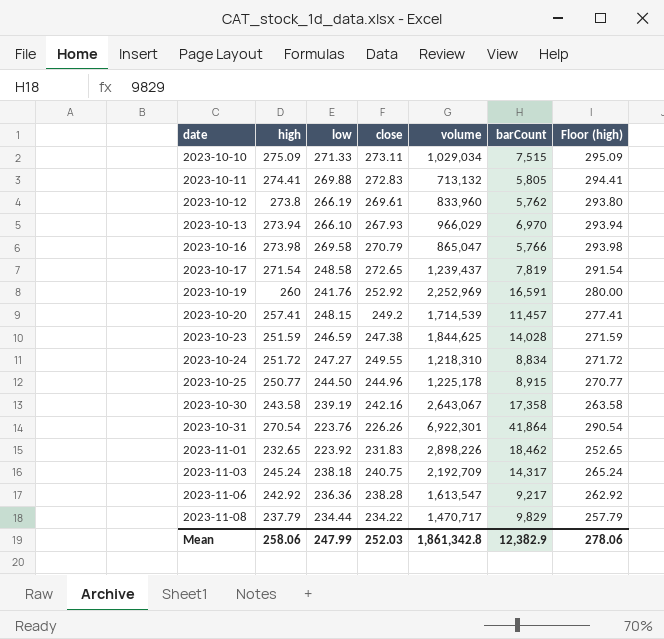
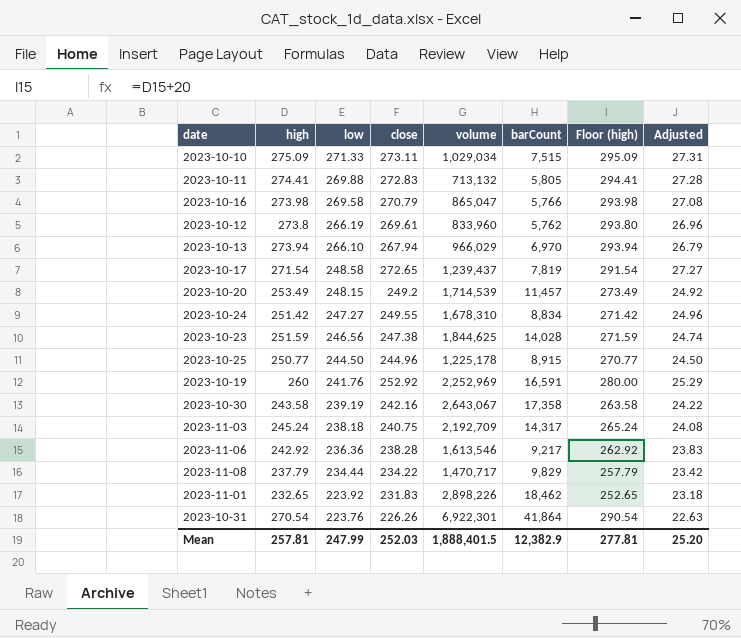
row order: date ascending -> low descending
column Adjusted | formula: none -> [close] * 0.1
2023-10-13 | close: 267.93 -> 267.94
2023-10-20 | high: 257.41 -> 253.49
2023-10-20 | Floor (high): 277.41 -> 273.49
2023-10-24 | high: 251.72 -> 251.42
2023-10-24 | volume: 1,218,310 -> 1,678,310
2023-10-24 | Floor (high): 271.72 -> 271.42
2023-10-23 | low: 246.59 -> 246.56
2023-11-06 | volume: 1,613,547 -> 1,613,546
Mean | high: 258.06 -> 257.81
Mean | volume: 1,861,342.8 -> 1,888,401.5
Mean | Floor (high): 278.06 -> 277.81

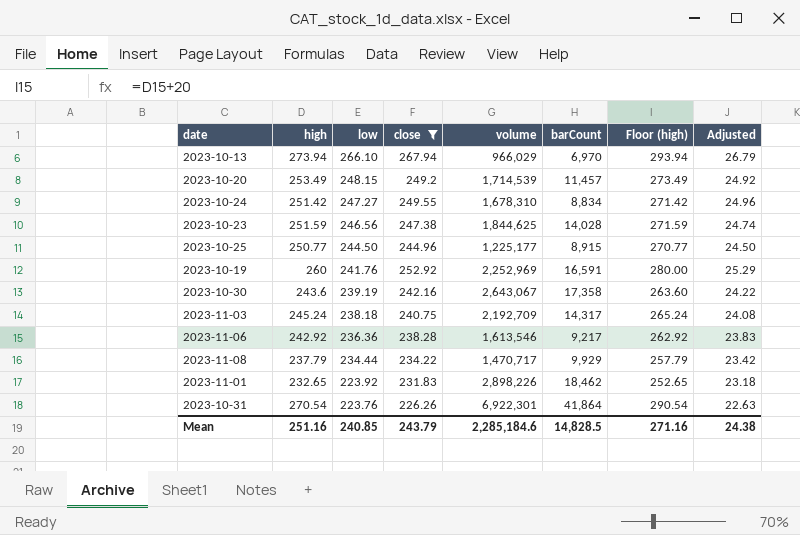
filter: none -> close <= 267.94
2023-10-25 | volume: 1,225,178 -> 1,225,177
2023-10-30 | high: 243.58 -> 243.6
2023-10-30 | Floor (high): 263.58 -> 263.60
2023-11-08 | barCount: 9,829 -> 9,929
Mean | high: 257.81 -> 251.16
Mean | low: 247.99 -> 240.85
Mean | close: 252.03 -> 243.79
Mean | volume: 1,888,401.5 -> 2,285,184.6
Mean | barCount: 12,382.9 -> 14,828.5
Mean | Floor (high): 277.81 -> 271.16
Mean | Adjusted: 25.20 -> 24.38

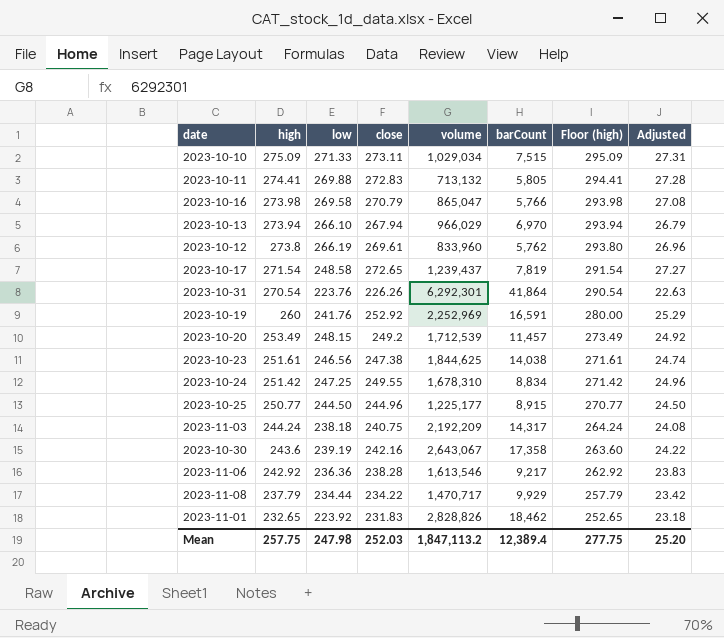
filter: close <= 267.94 -> none
row order: low descending -> high descending
2023-10-31 | volume: 6,922,301 -> 6,292,301
2023-10-20 | volume: 1,714,539 -> 1,712,539
2023-10-23 | high: 251.59 -> 251.61
2023-10-23 | barCount: 14,028 -> 14,038
2023-10-23 | Floor (high): 271.59 -> 271.61
2023-10-24 | low: 247.27 -> 247.25
2023-11-03 | high: 245.24 -> 244.24
2023-11-03 | volume: 2,192,709 -> 2,192,209
2023-11-03 | Floor (high): 265.24 -> 264.24
2023-11-01 | volume: 2,898,226 -> 2,828,826
Mean | high: 251.16 -> 257.75
Mean | low: 240.85 -> 247.98
Mean | close: 243.79 -> 252.03
Mean | volume: 2,285,184.6 -> 1,847,113.2
Mean | barCount: 14,828.5 -> 12,389.4
Mean | Floor (high): 271.16 -> 277.75
Mean | Adjusted: 24.38 -> 25.20

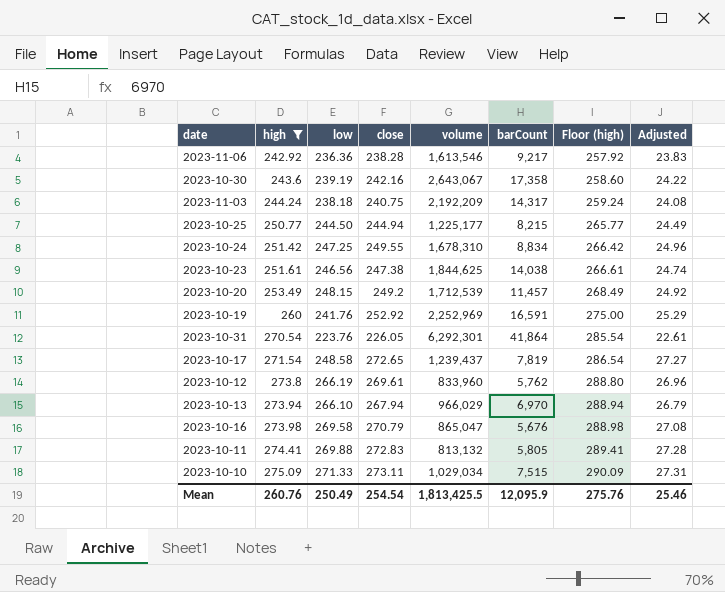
filter: none -> high >= 242.92
row order: high descending -> high ascending
column Floor (high) | formula: [high] + 20 -> [high] + 15
2023-10-25 | close: 244.96 -> 244.94
2023-10-25 | barCount: 8,915 -> 8,215
2023-10-25 | Adjusted: 24.50 -> 24.49
2023-10-31 | close: 226.26 -> 226.05
2023-10-31 | Adjusted: 22.63 -> 22.61
2023-10-16 | barCount: 5,766 -> 5,676
2023-10-11 | volume: 713,132 -> 813,132
Mean | high: 257.75 -> 260.76
Mean | low: 247.98 -> 250.49
Mean | close: 252.03 -> 254.54
Mean | volume: 1,847,113.2 -> 1,813,425.5
Mean | barCount: 12,389.4 -> 12,095.9
Mean | Floor (high): 277.75 -> 275.76
Mean | Adjusted: 25.20 -> 25.46

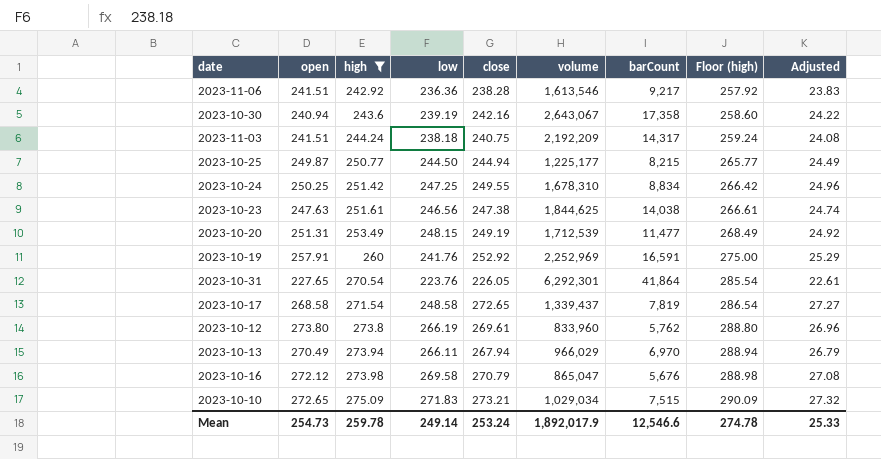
column open | position: none -> 2
row 2023-10-11: 274.41 | 269.88 | 272.83 | 813,132 | 5,805 | 289.41 | 27.28 -> none
2023-10-20 | close: 249.2 -> 249.19
2023-10-20 | barCount: 11,457 -> 11,477
2023-10-17 | volume: 1,239,437 -> 1,339,437
2023-10-13 | low: 266.10 -> 266.11
2023-10-10 | low: 271.33 -> 271.83
2023-10-10 | close: 273.11 -> 273.21
2023-10-10 | Adjusted: 27.31 -> 27.32
Mean | high: 260.76 -> 259.78
Mean | low: 250.49 -> 249.14
Mean | close: 254.54 -> 253.24
Mean | volume: 1,813,425.5 -> 1,892,017.9
Mean | barCount: 12,095.9 -> 12,546.6
Mean | Floor (high): 275.76 -> 274.78
Mean | Adjusted: 25.46 -> 25.33

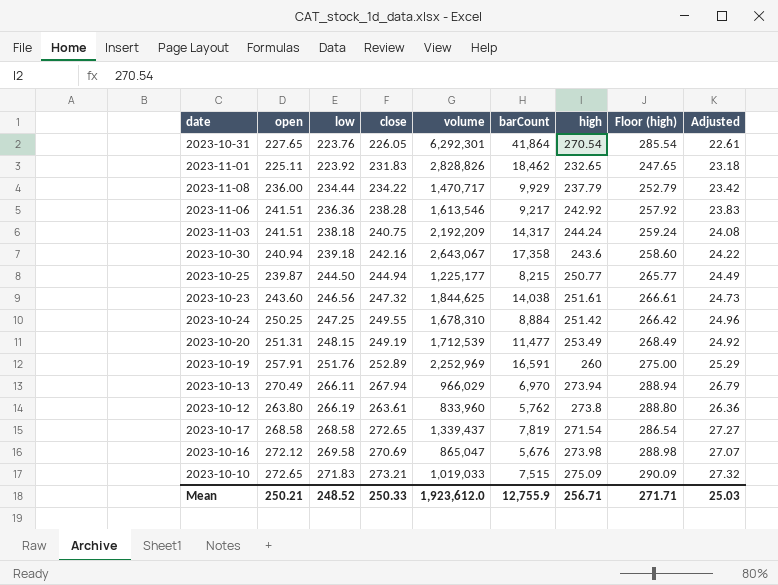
filter: high >= 242.92 -> none
row order: high ascending -> low ascending
column high | position: 3 -> 7
2023-10-30 | low: 239.19 -> 239.18
2023-10-25 | open: 249.87 -> 239.87
2023-10-23 | open: 247.63 -> 243.60
2023-10-23 | close: 247.38 -> 247.32
2023-10-23 | Adjusted: 24.74 -> 24.73
2023-10-24 | barCount: 8,834 -> 8,884
2023-10-19 | low: 241.76 -> 251.76
2023-10-19 | close: 252.92 -> 252.89
2023-10-12 | open: 273.80 -> 263.80
2023-10-12 | close: 269.61 -> 263.61
2023-10-12 | Adjusted: 26.96 -> 26.36
2023-10-17 | low: 248.58 -> 268.58
2023-10-16 | close: 270.79 -> 270.69
2023-10-16 | Adjusted: 27.08 -> 27.07
2023-10-10 | volume: 1,029,034 -> 1,019,033
Mean | open: 254.73 -> 250.21
Mean | low: 249.14 -> 248.52
Mean | close: 253.24 -> 250.33
Mean | volume: 1,892,017.9 -> 1,923,612.0
Mean | barCount: 12,546.6 -> 12,755.9
Mean | high: 259.78 -> 256.71
Mean | Floor (high): 274.78 -> 271.71
Mean | Adjusted: 25.33 -> 25.03

